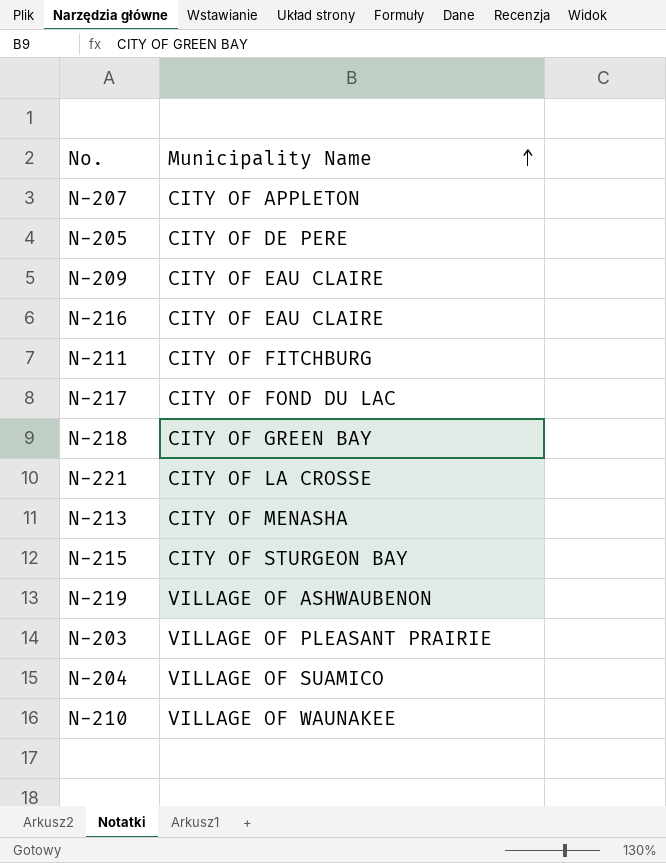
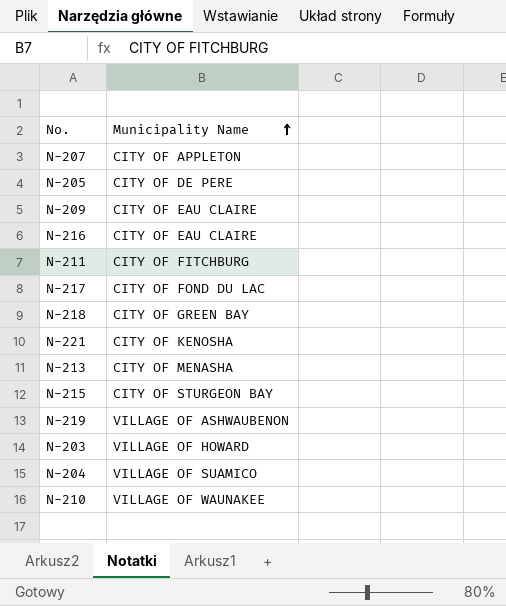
N-221 | Municipality Name: CITY OF LA CROSSE -> CITY OF KENOSHA
N-203 | Municipality Name: VILLAGE OF PLEASANT PRAIRIE -> VILLAGE OF HOWARD

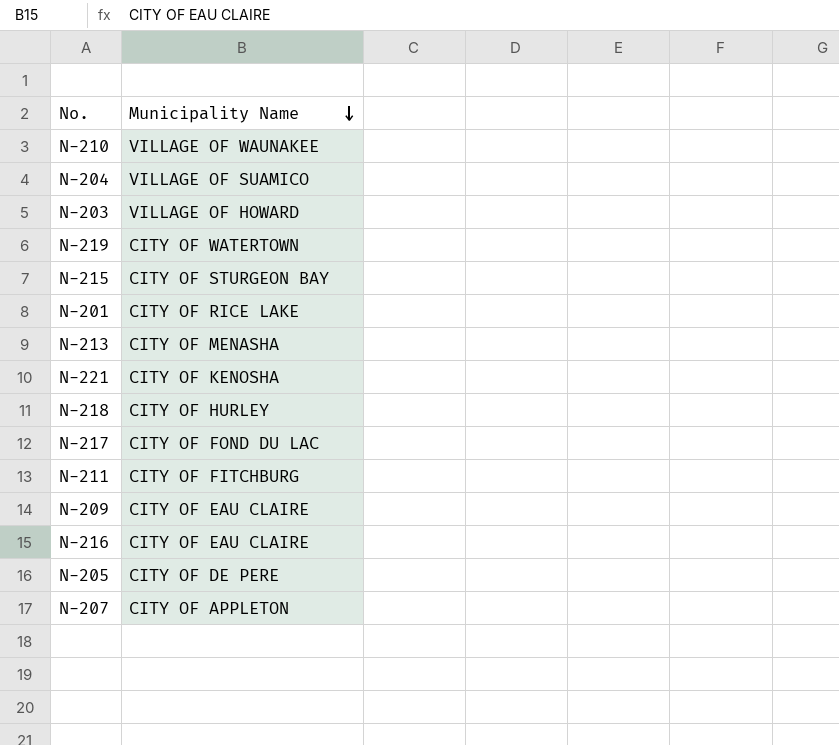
row order: Municipality Name ascending -> Municipality Name descending
N-219 | Municipality Name: VILLAGE OF ASHWAUBENON -> CITY OF WATERTOWN
row N-201: none -> CITY OF RICE LAKE
N-218 | Municipality Name: CITY OF GREEN BAY -> CITY OF HURLEY

